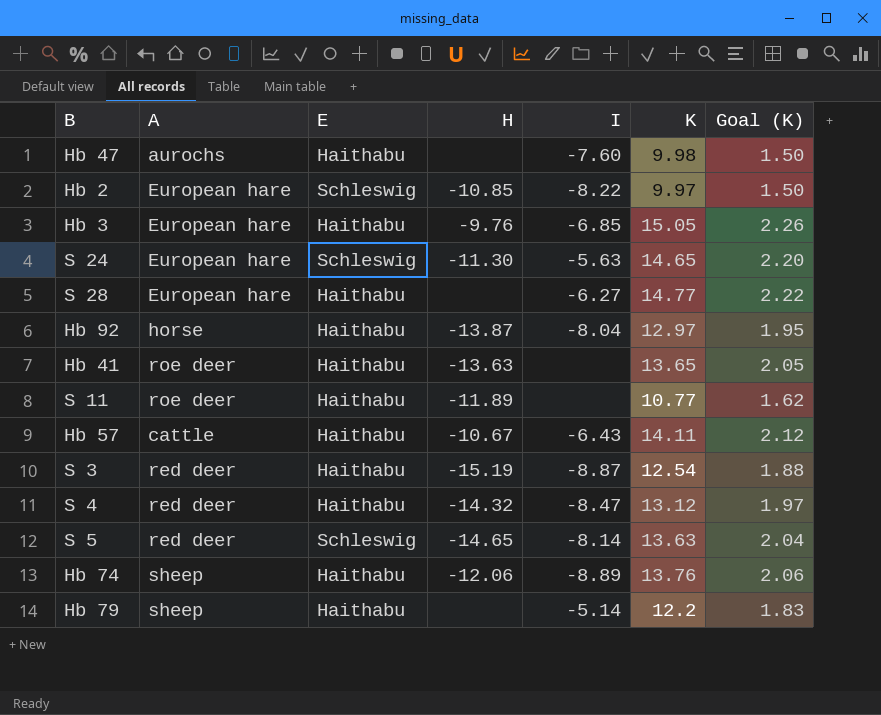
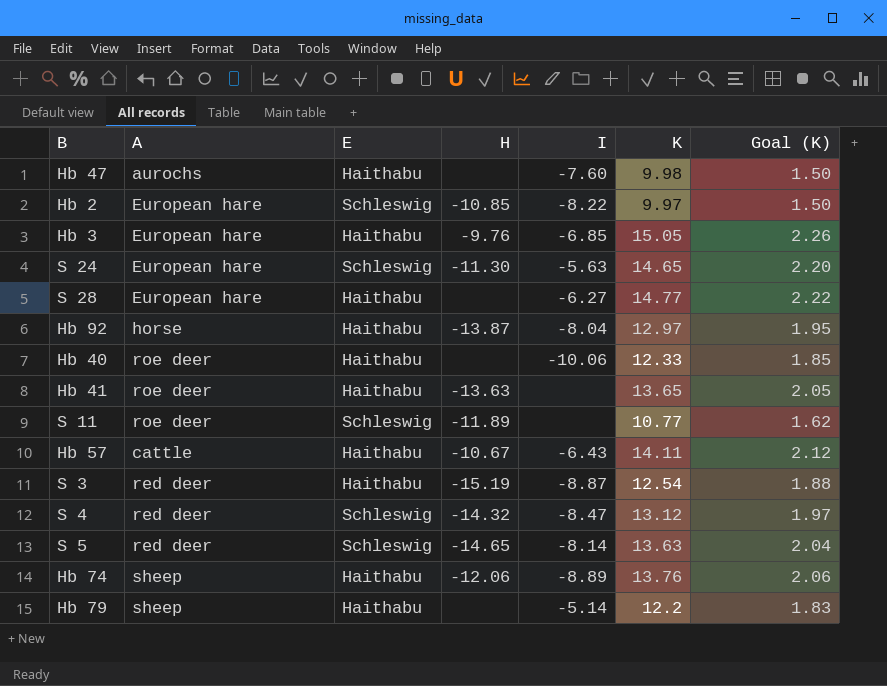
row Hb 40: none -> roe deer | Haithabu | none | -10.06 | 12.33 | 1.85
S 11 | E: Haithabu -> Schleswig
S 4 | E: Haithabu -> Schleswig

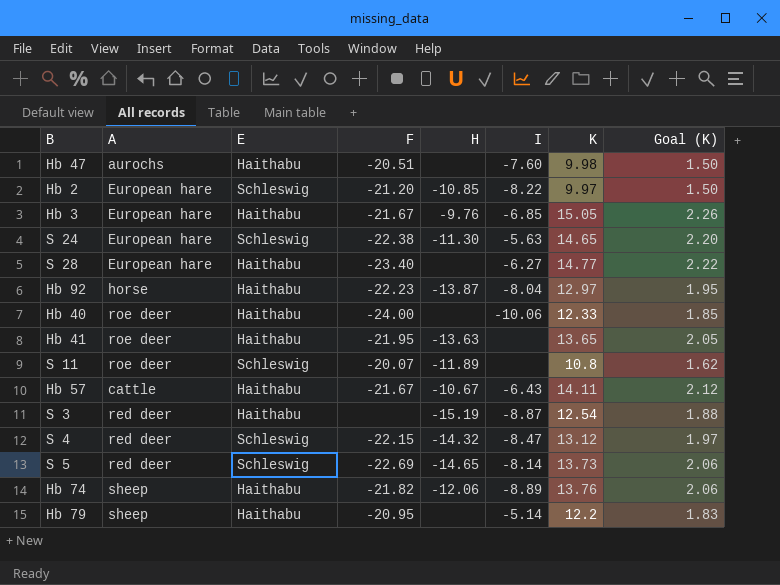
column F | position: none -> 4
S 11 | K: 10.77 -> 10.8
S 5 | K: 13.63 -> 13.73
S 5 | Goal (K): 2.04 -> 2.06

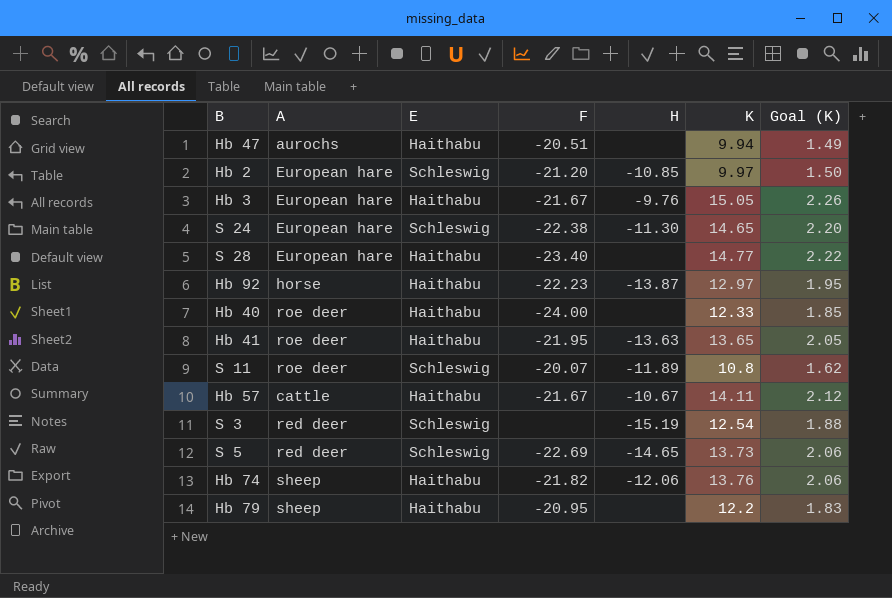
column I | position: 6 -> none
row S 4: red deer | Schleswig | -22.15 | -14.32 | -8.47 | 13.12 | 1.97 -> none
Hb 47 | K: 9.98 -> 9.94
Hb 47 | Goal (K): 1.50 -> 1.49
S 3 | E: Haithabu -> Schleswig

